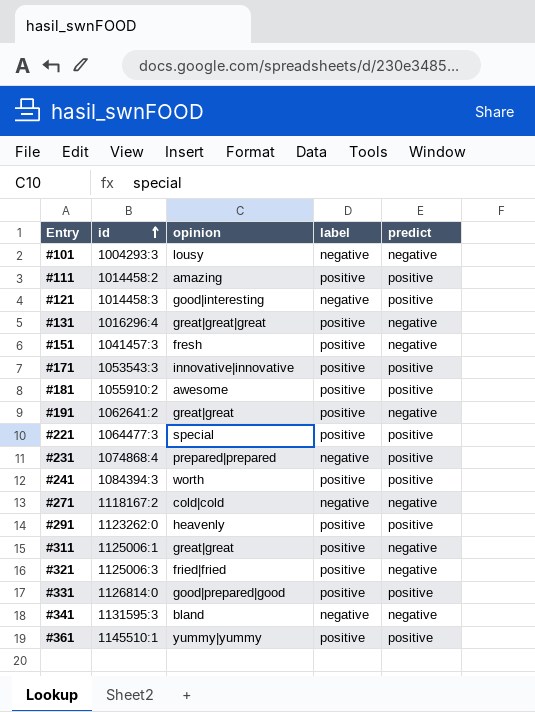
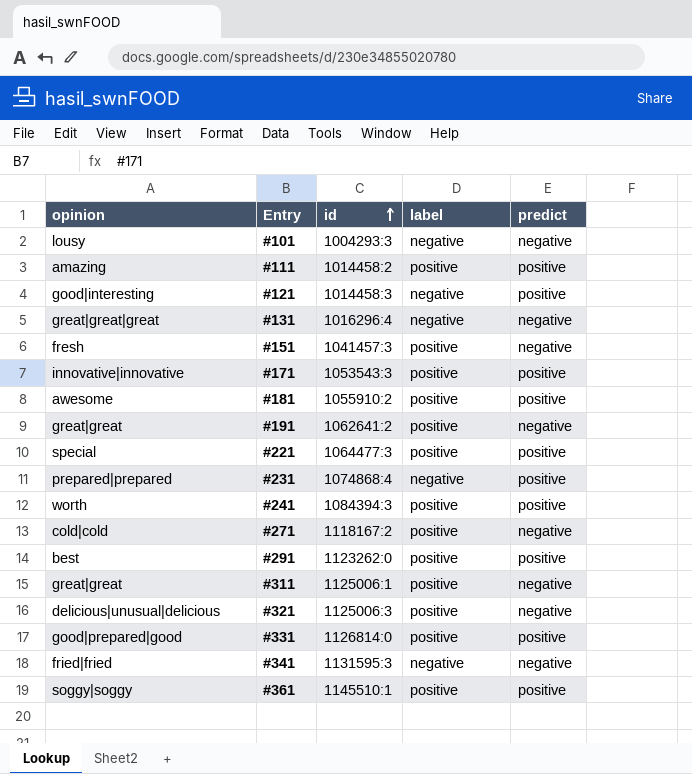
column opinion | position: 3 -> 1
#131 | label: positive -> negative
#271 | label: negative -> positive
#291 | opinion: heavenly -> best
#321 | opinion: fried|fried -> delicious|unusual|delicious
#341 | opinion: bland -> fried|fried
#361 | opinion: yummy|yummy -> soggy|soggy

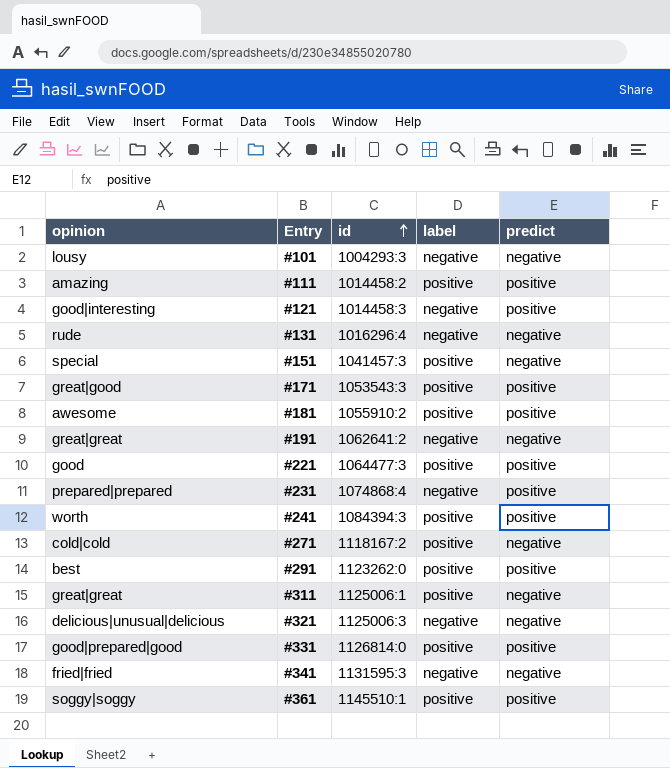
#131 | opinion: great|great|great -> rude
#151 | opinion: fresh -> special
#171 | opinion: innovative|innovative -> great|good
#191 | label: positive -> negative
#221 | opinion: special -> good
#321 | label: positive -> negative

